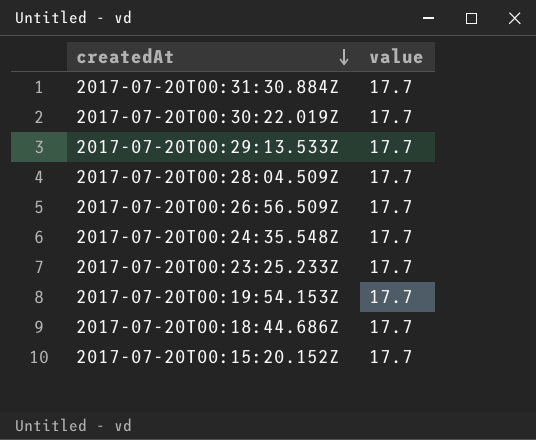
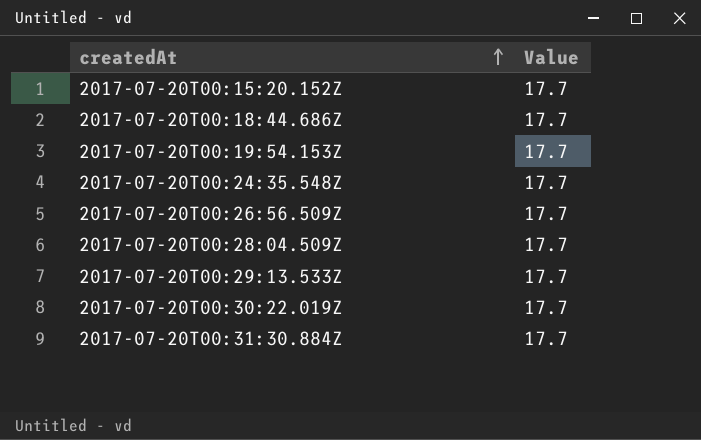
row order: createdAt descending -> createdAt ascending
column name: value -> Value
row 2017-07-20T00:23:25.233Z: 17.7 -> none

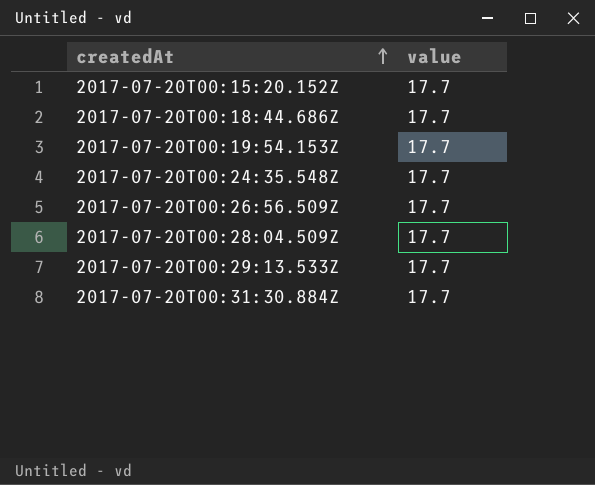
column name: Value -> value
row 2017-07-20T00:30:22.019Z: 17.7 -> none

